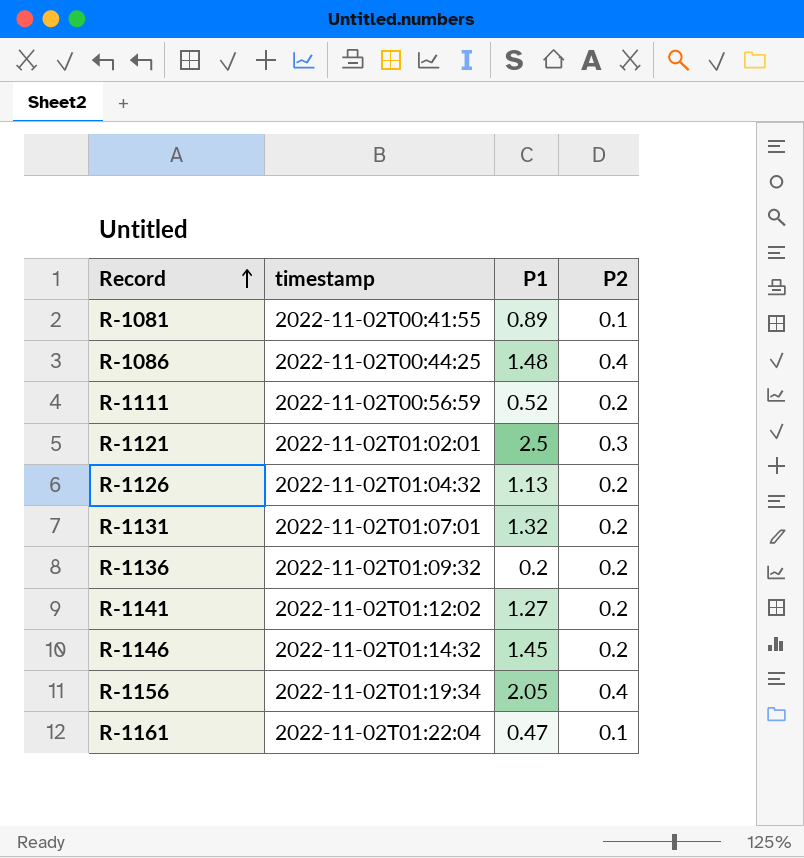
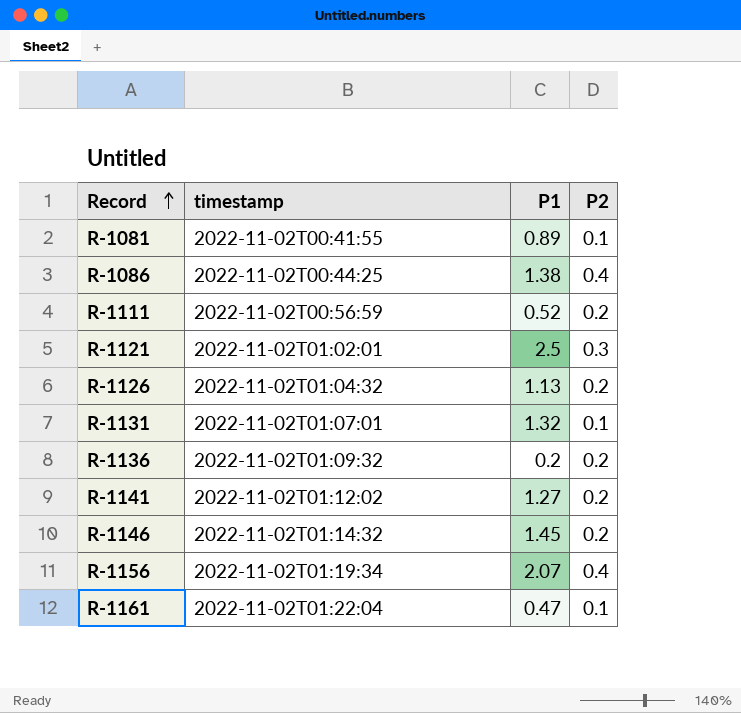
R-1086 | P1: 1.48 -> 1.38
R-1131 | P2: 0.2 -> 0.1
R-1156 | P1: 2.05 -> 2.07

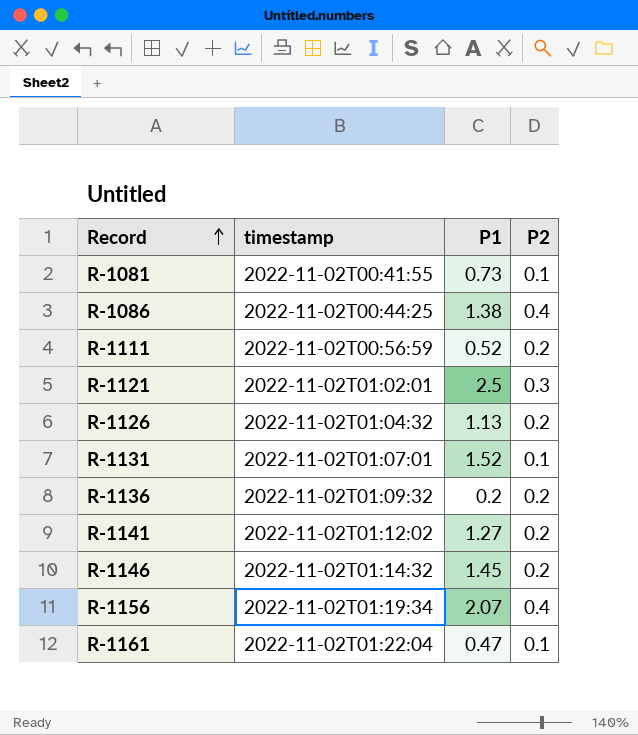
R-1081 | P1: 0.89 -> 0.73
R-1131 | P1: 1.32 -> 1.52

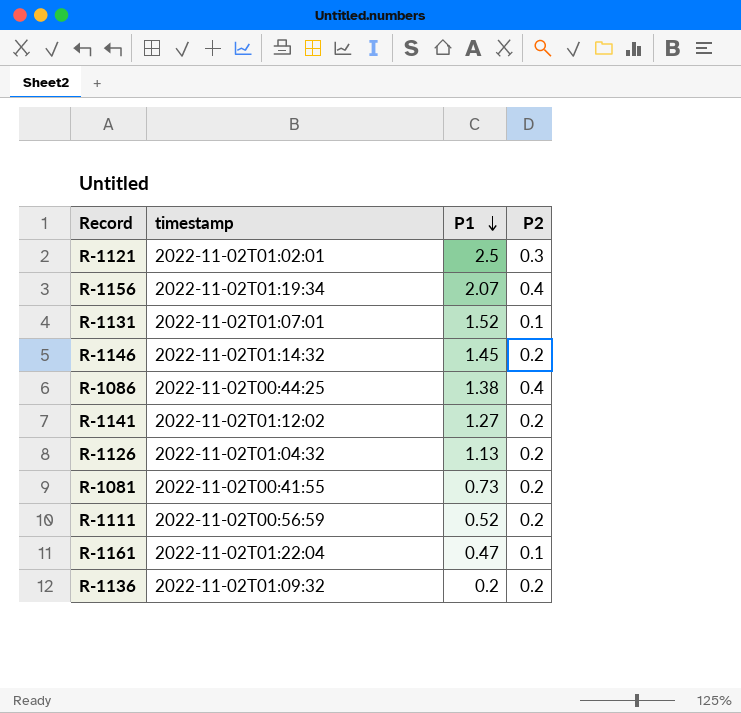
row order: Record ascending -> P1 descending
R-1081 | P2: 0.1 -> 0.2

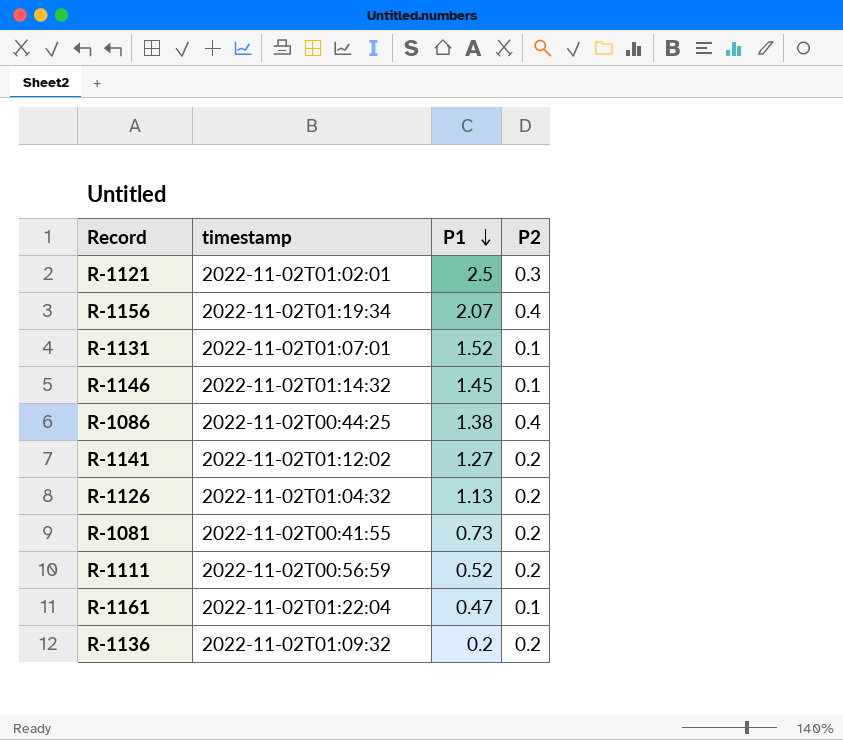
R-1146 | P2: 0.2 -> 0.1

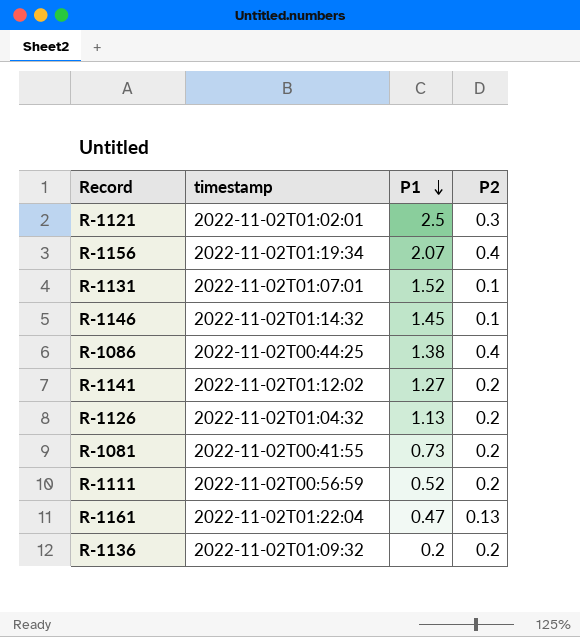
R-1161 | P2: 0.1 -> 0.13

